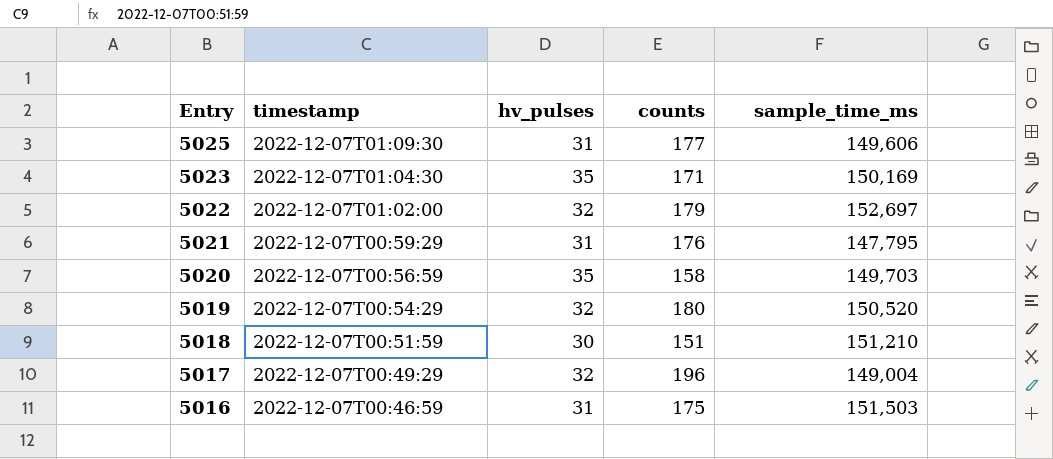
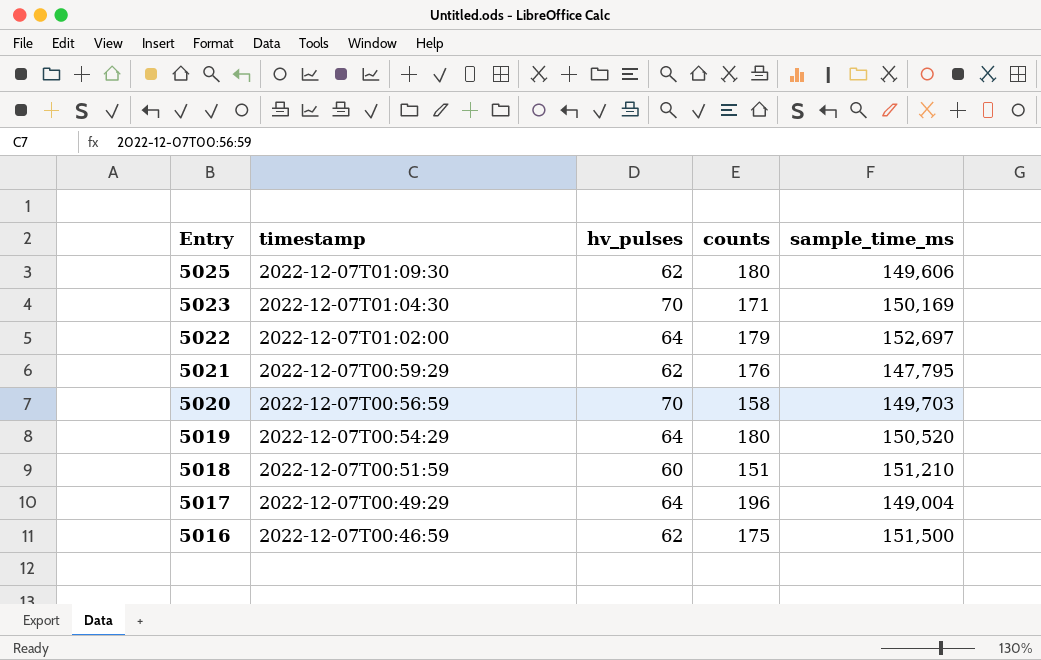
5025 | hv_pulses: 31 -> 62
5025 | counts: 177 -> 180
5023 | hv_pulses: 35 -> 70
5022 | hv_pulses: 32 -> 64
5021 | hv_pulses: 31 -> 62
5020 | hv_pulses: 35 -> 70
5019 | hv_pulses: 32 -> 64
5018 | hv_pulses: 30 -> 60
5017 | hv_pulses: 32 -> 64
5016 | hv_pulses: 31 -> 62
5016 | sample_time_ms: 151,503 -> 151,500

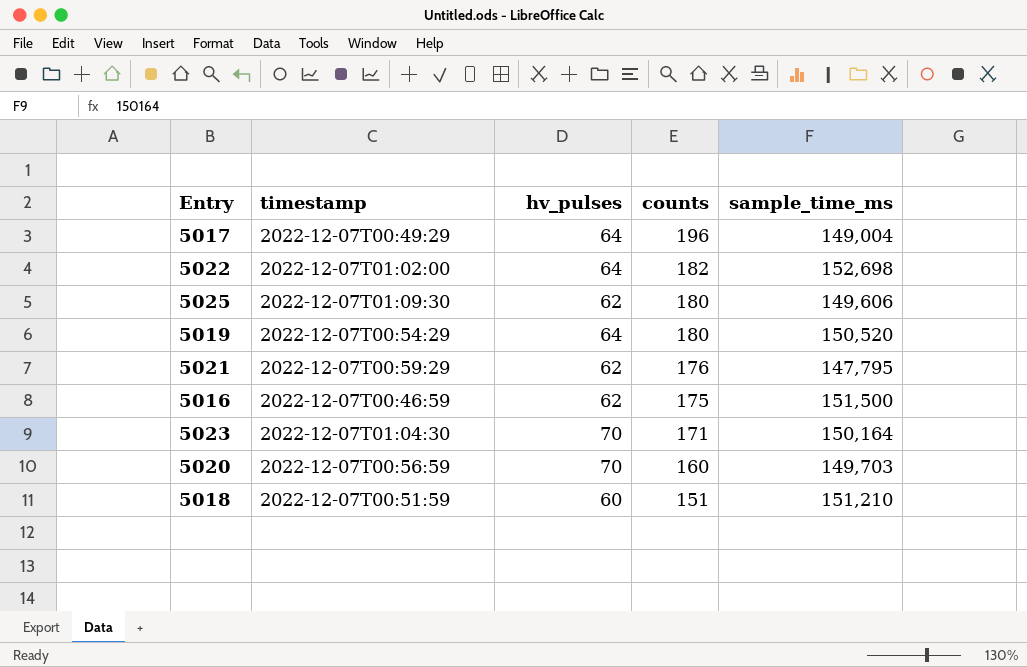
row order: Entry descending -> counts descending
5022 | counts: 179 -> 182
5022 | sample_time_ms: 152,697 -> 152,698
5023 | sample_time_ms: 150,169 -> 150,164
5020 | counts: 158 -> 160

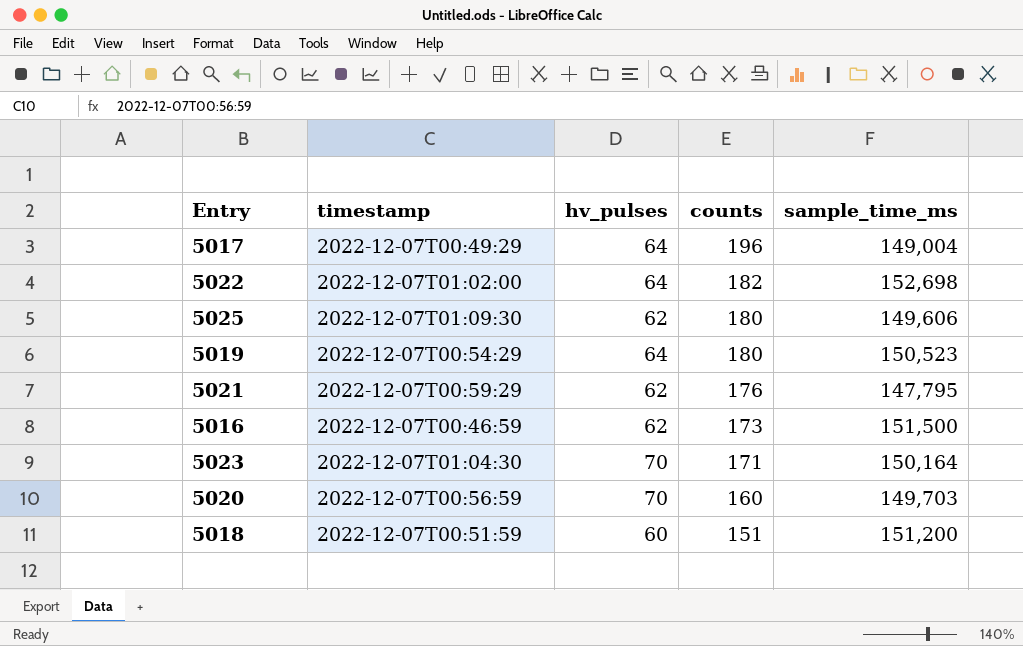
5019 | sample_time_ms: 150,520 -> 150,523
5016 | counts: 175 -> 173
5018 | sample_time_ms: 151,210 -> 151,200

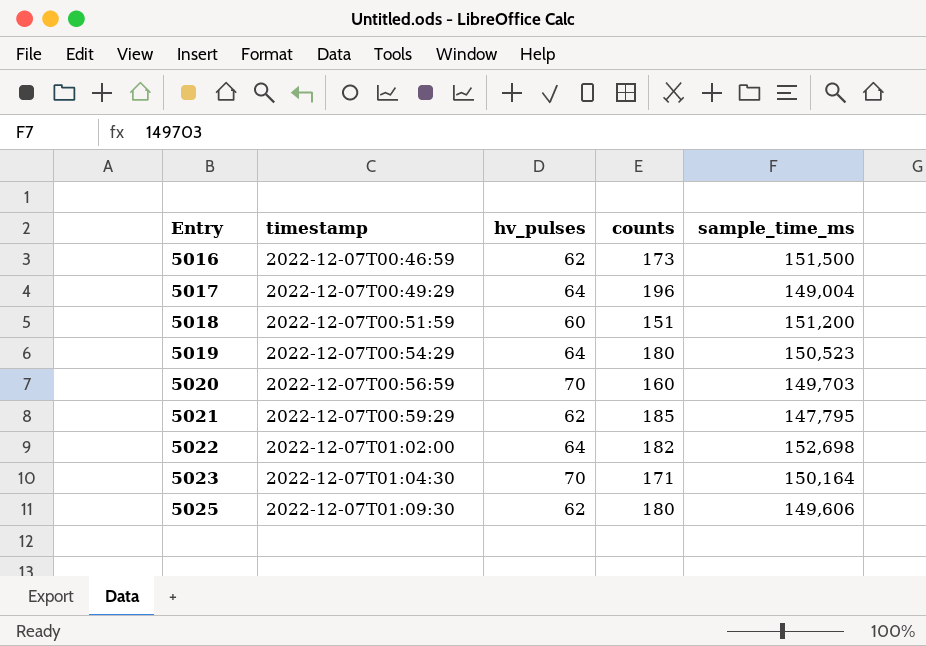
row order: counts descending -> Entry ascending
5021 | counts: 176 -> 185

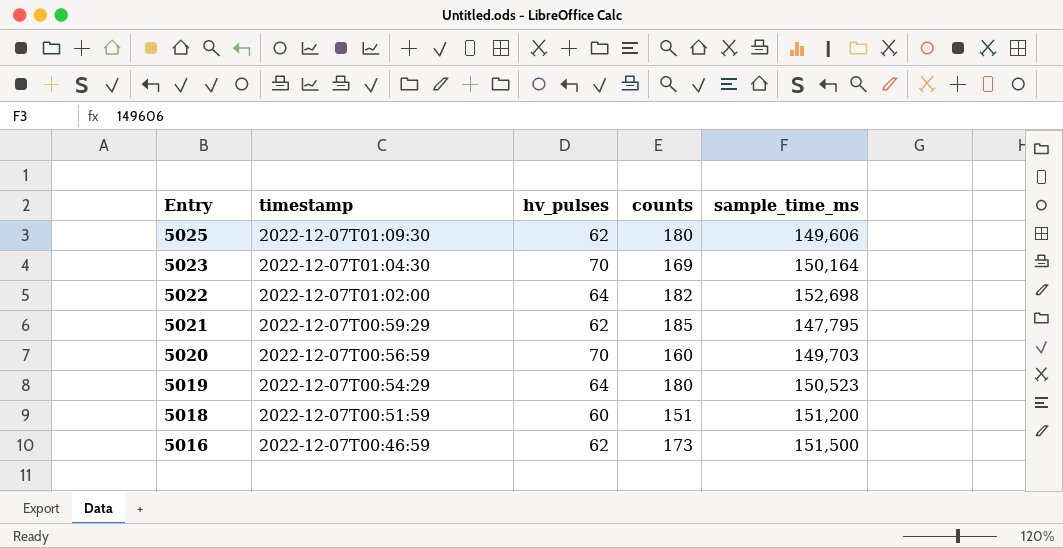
row order: Entry ascending -> Entry descending
row 5017: 2022-12-07T00:49:29 | 64 | 196 | 149,004 -> none
5023 | counts: 171 -> 169

